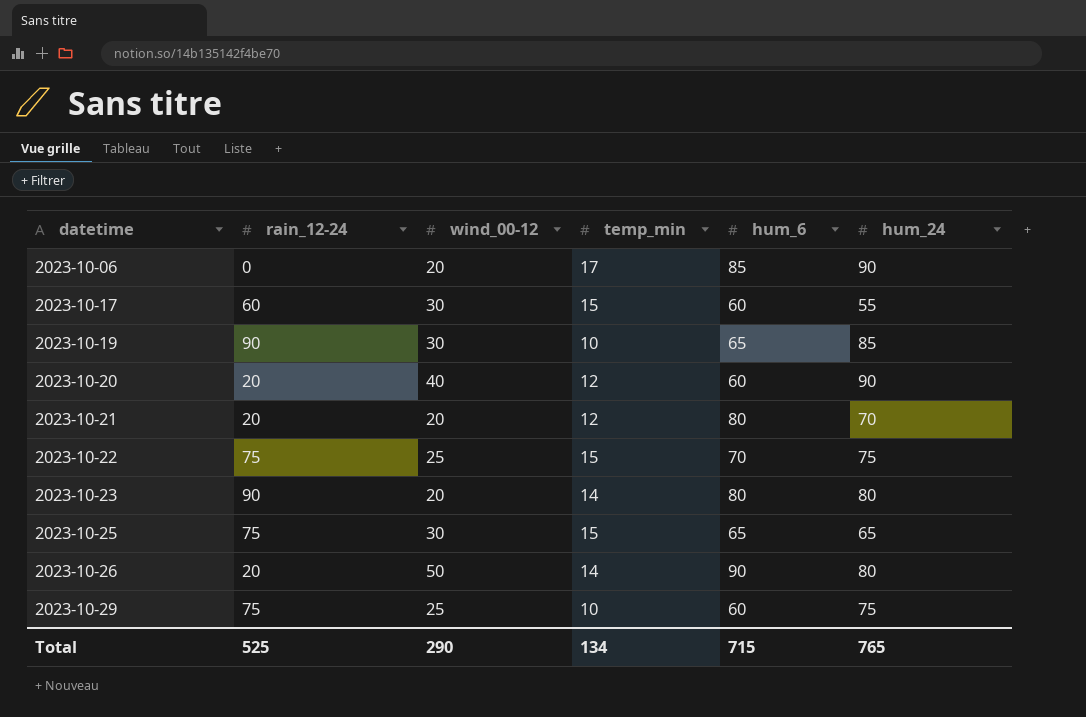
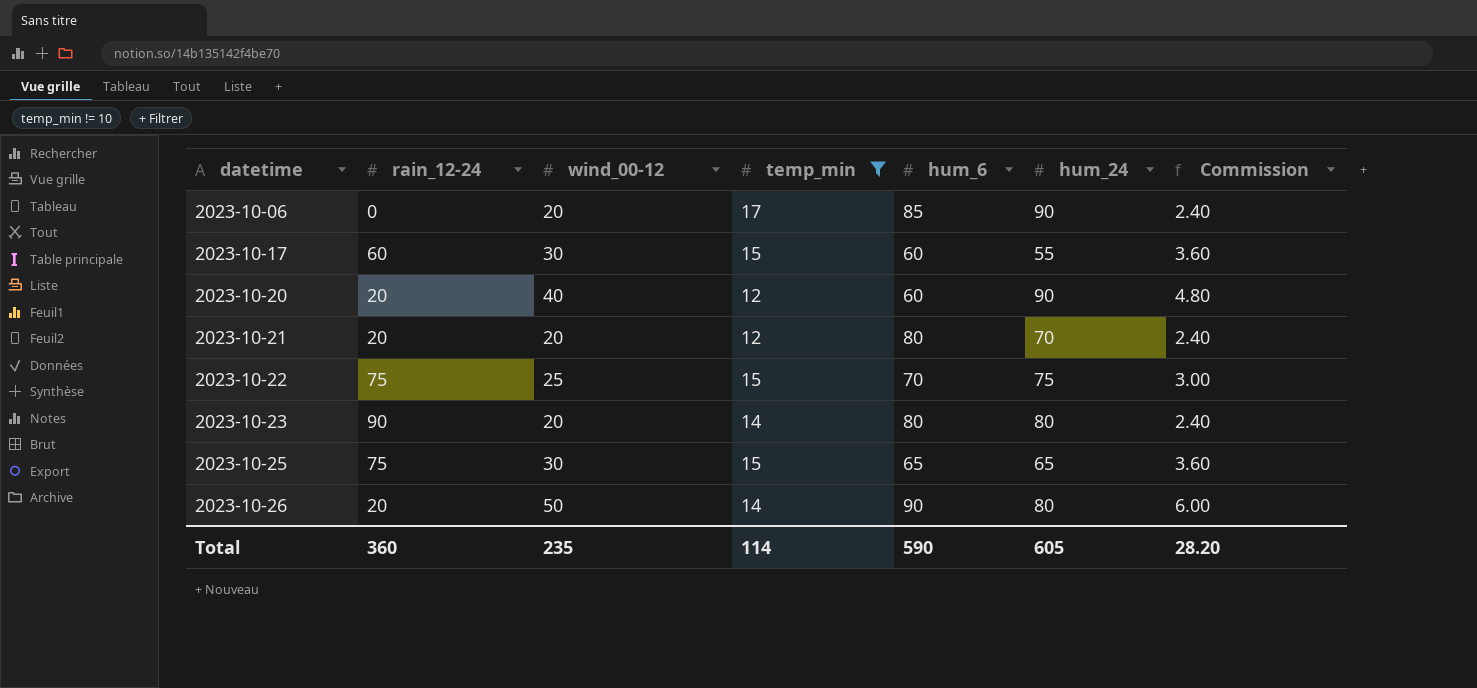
filter: none -> temp_min != 10
column Commission | formula: none -> [wind_00-12] * 0.12
Total | rain_12-24: 525 -> 360
Total | wind_00-12: 290 -> 235
Total | temp_min: 134 -> 114
Total | hum_6: 715 -> 590
Total | hum_24: 765 -> 605

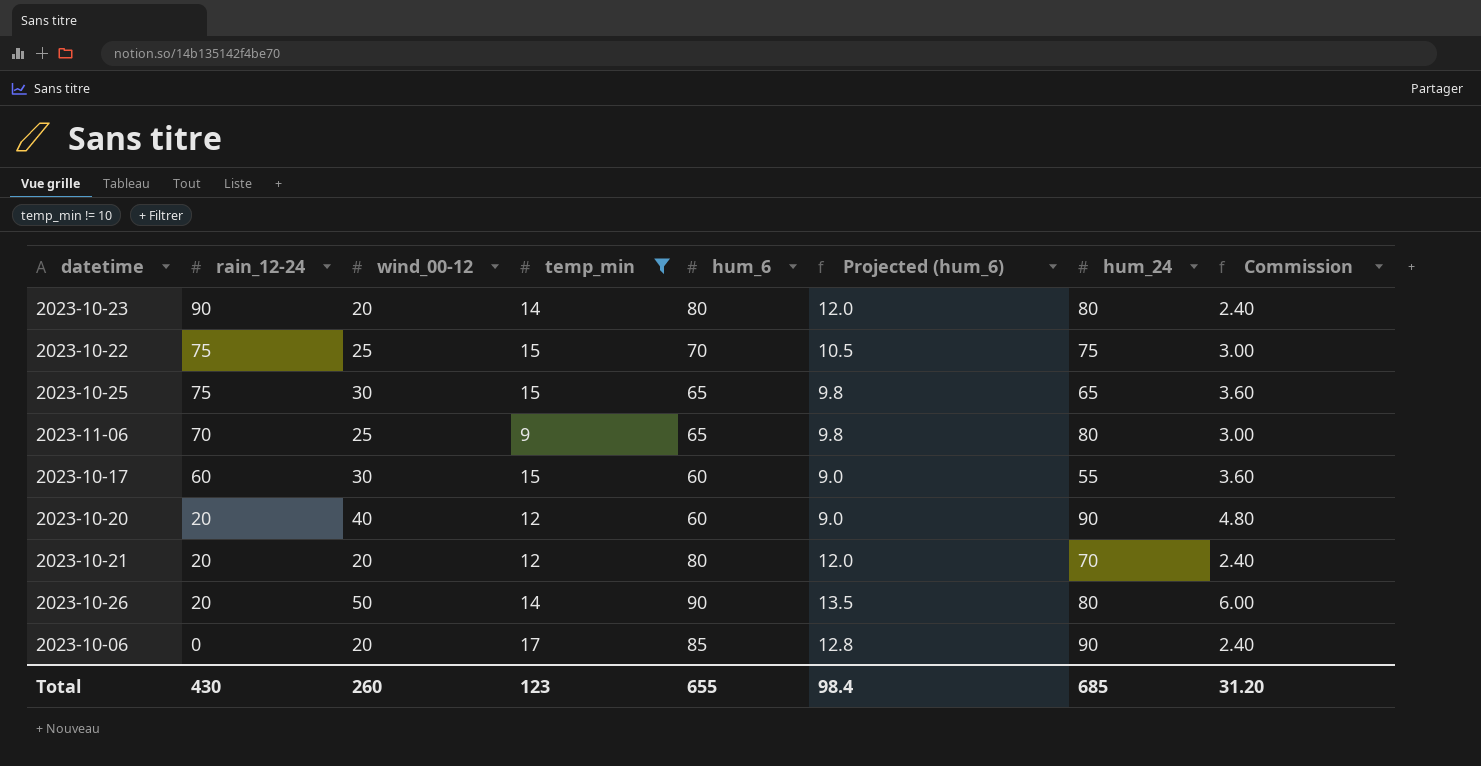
row order: datetime ascending -> rain_12-24 descending
column Projected (hum_6) | formula: none -> [hum_6] * 0.15
row 2023-11-06: none -> 70 | 25 | 9 | 65 | 9.8 | 80 | 3.00
Total | rain_12-24: 360 -> 430
Total | wind_00-12: 235 -> 260
Total | temp_min: 114 -> 123
Total | hum_6: 590 -> 655
Total | hum_24: 605 -> 685
Total | Commission: 28.20 -> 31.20

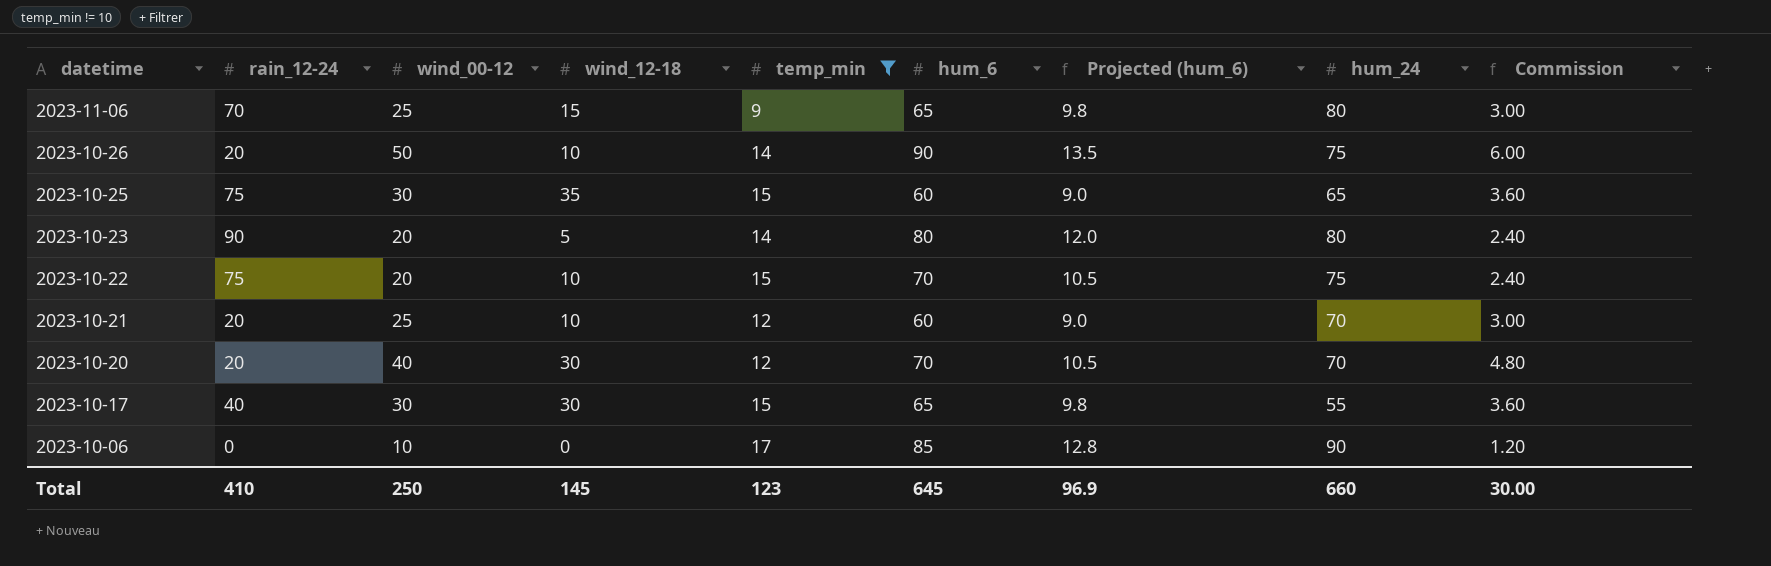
row order: rain_12-24 descending -> datetime descending
column wind_12-18 | position: none -> 4
2023-10-26 | hum_24: 80 -> 75
2023-10-25 | hum_6: 65 -> 60
2023-10-25 | Projected (hum_6): 9.8 -> 9.0
2023-10-22 | wind_00-12: 25 -> 20
2023-10-22 | Commission: 3.00 -> 2.40
2023-10-21 | wind_00-12: 20 -> 25
2023-10-21 | hum_6: 80 -> 60
2023-10-21 | Projected (hum_6): 12.0 -> 9.0
2023-10-21 | Commission: 2.40 -> 3.00
2023-10-20 | hum_6: 60 -> 70
2023-10-20 | Projected (hum_6): 9.0 -> 10.5
2023-10-20 | hum_24: 90 -> 70
2023-10-17 | rain_12-24: 60 -> 40
2023-10-17 | hum_6: 60 -> 65
2023-10-17 | Projected (hum_6): 9.0 -> 9.8
2023-10-06 | wind_00-12: 20 -> 10
2023-10-06 | Commission: 2.40 -> 1.20
Total | rain_12-24: 430 -> 410
Total | wind_00-12: 260 -> 250
Total | hum_6: 655 -> 645
Total | Projected (hum_6): 98.4 -> 96.9
Total | hum_24: 685 -> 660
Total | Commission: 31.20 -> 30.00

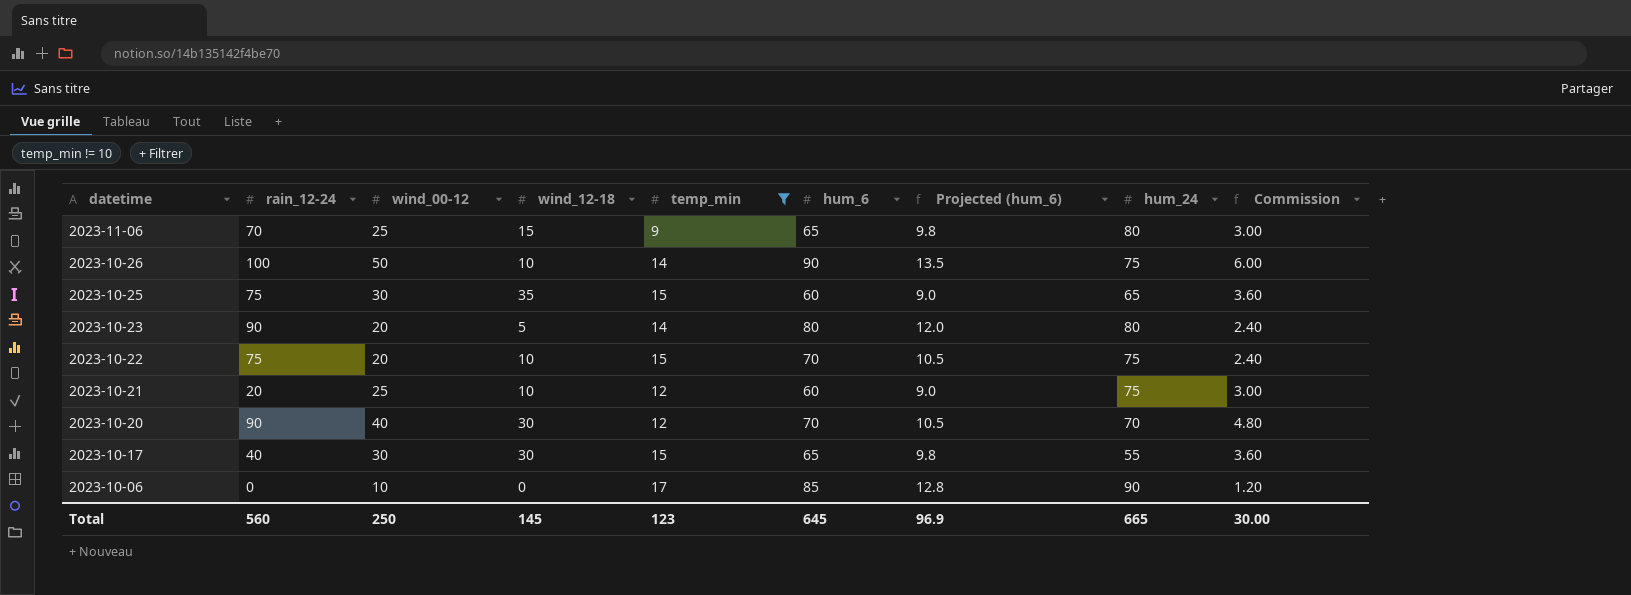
2023-10-26 | rain_12-24: 20 -> 100
2023-10-21 | hum_24: 70 -> 75
2023-10-20 | rain_12-24: 20 -> 90
Total | rain_12-24: 410 -> 560
Total | hum_24: 660 -> 665

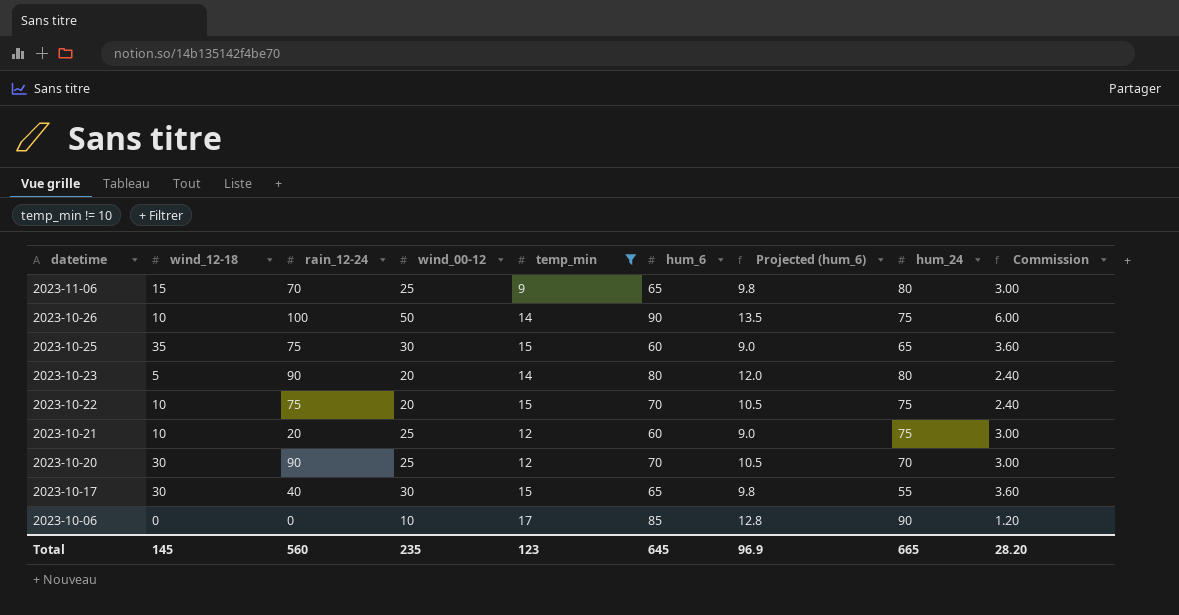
column wind_12-18 | position: 4 -> 2
2023-10-20 | wind_00-12: 40 -> 25
2023-10-20 | Commission: 4.80 -> 3.00
Total | wind_00-12: 250 -> 235
Total | Commission: 30.00 -> 28.20

